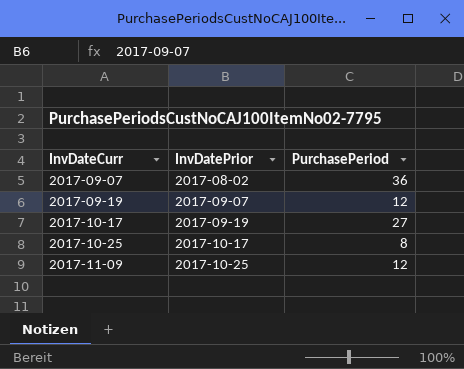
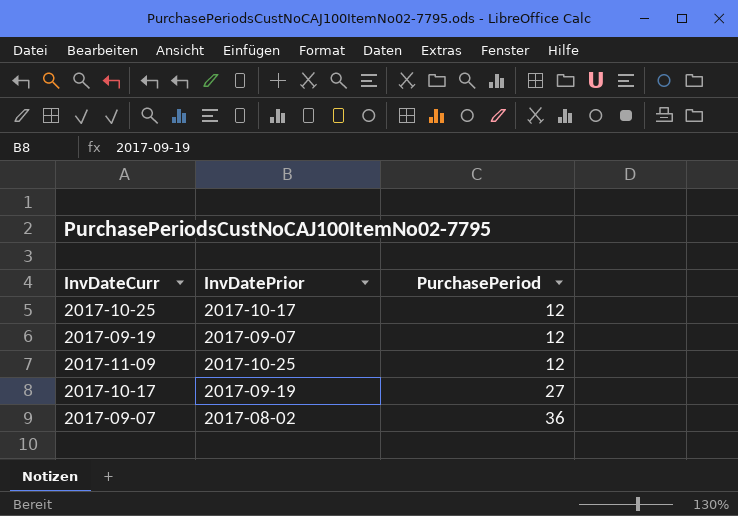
row order: InvDateCurr ascending -> PurchasePeriod ascending
2017-10-25 | PurchasePeriod: 8 -> 12

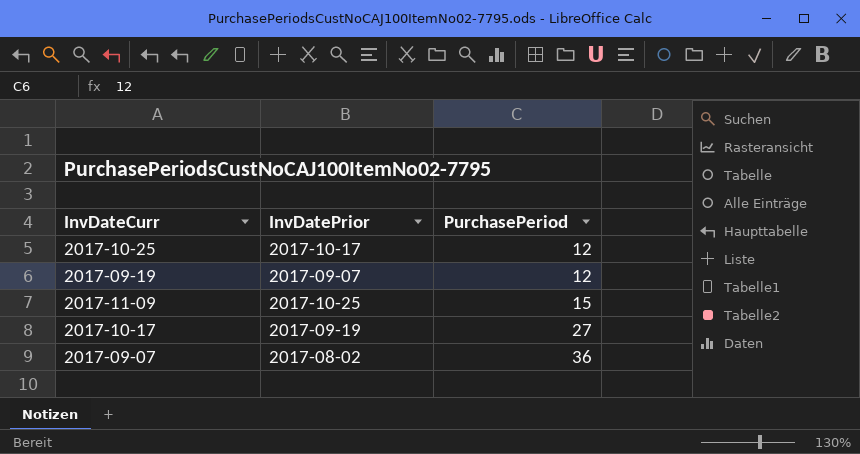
2017-11-09 | PurchasePeriod: 12 -> 15

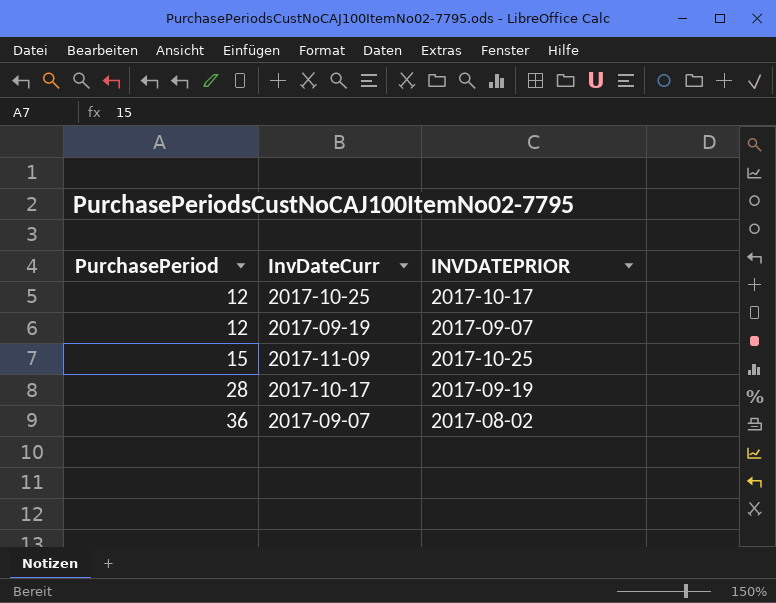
column PurchasePeriod | position: 3 -> 1
column name: InvDatePrior -> INVDATEPRIOR
2017-10-17 | PurchasePeriod: 27 -> 28

